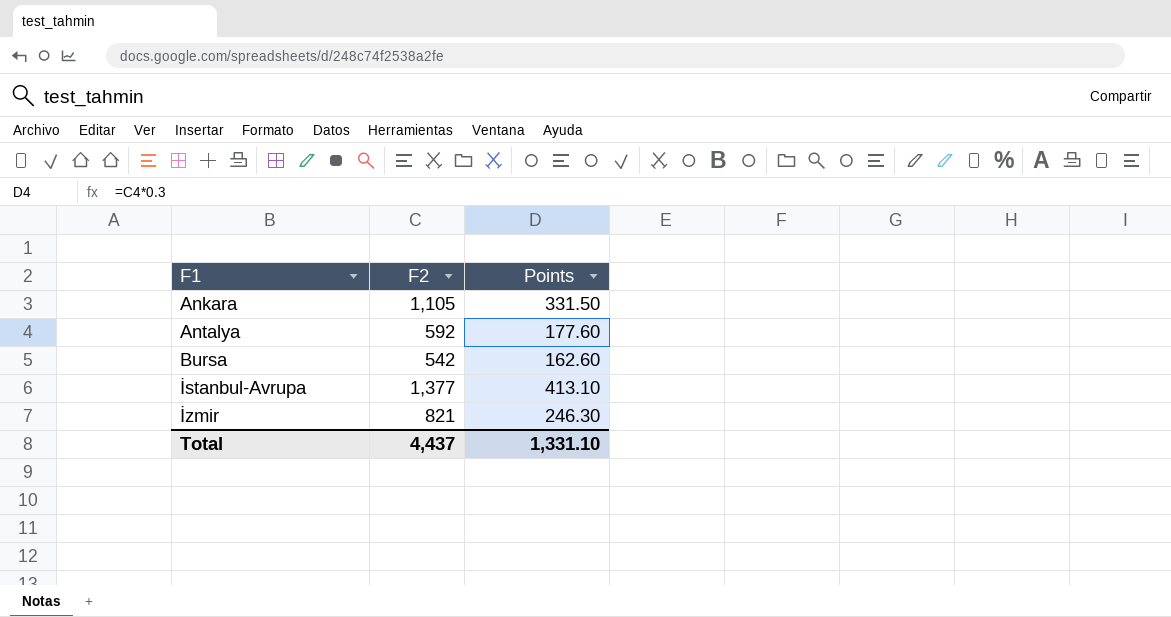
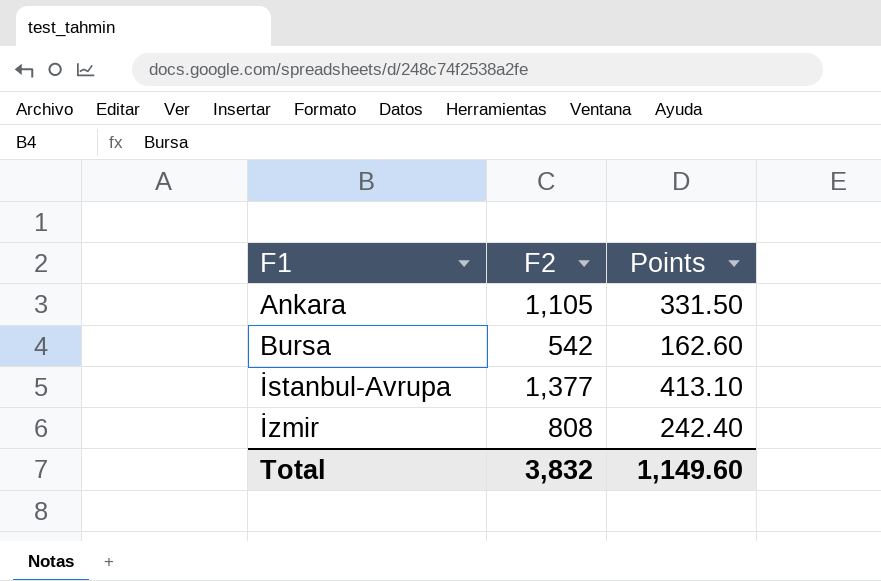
row Antalya: 592 | 177.60 -> none
İzmir | F2: 821 -> 808
İzmir | Points: 246.30 -> 242.40
Total | F2: 4,437 -> 3,832
Total | Points: 1,331.10 -> 1,149.60

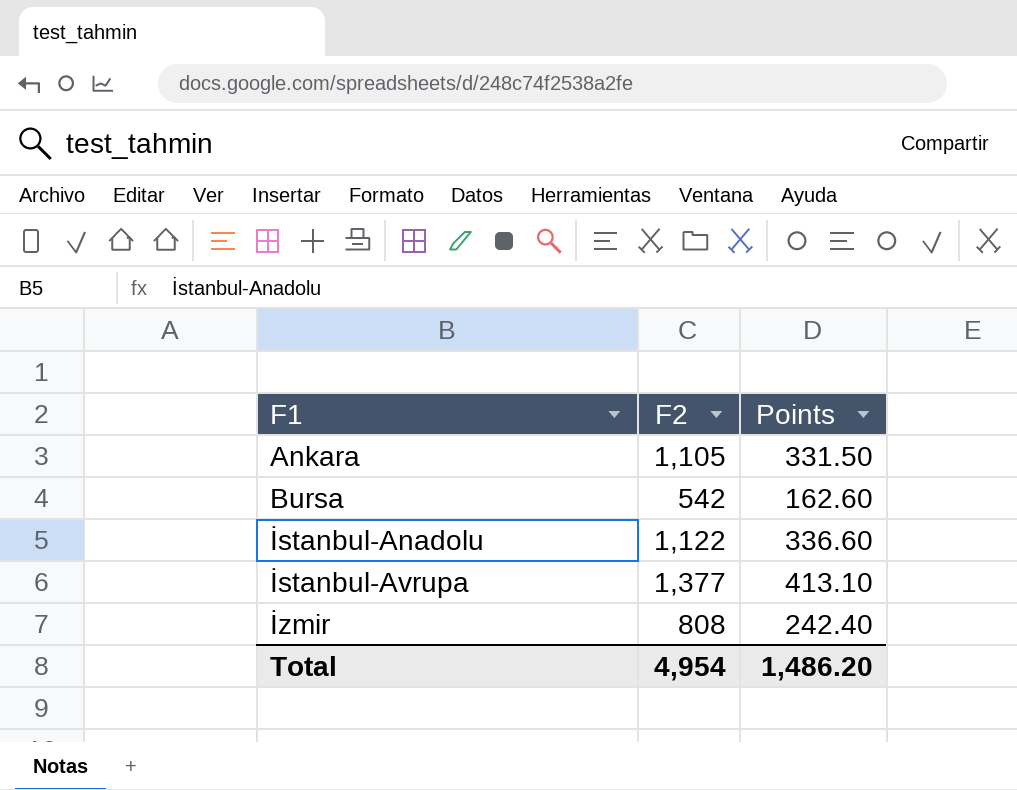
row İstanbul-Anadolu: none -> 1,122 | 336.60
Total | F2: 3,832 -> 4,954
Total | Points: 1,149.60 -> 1,486.20

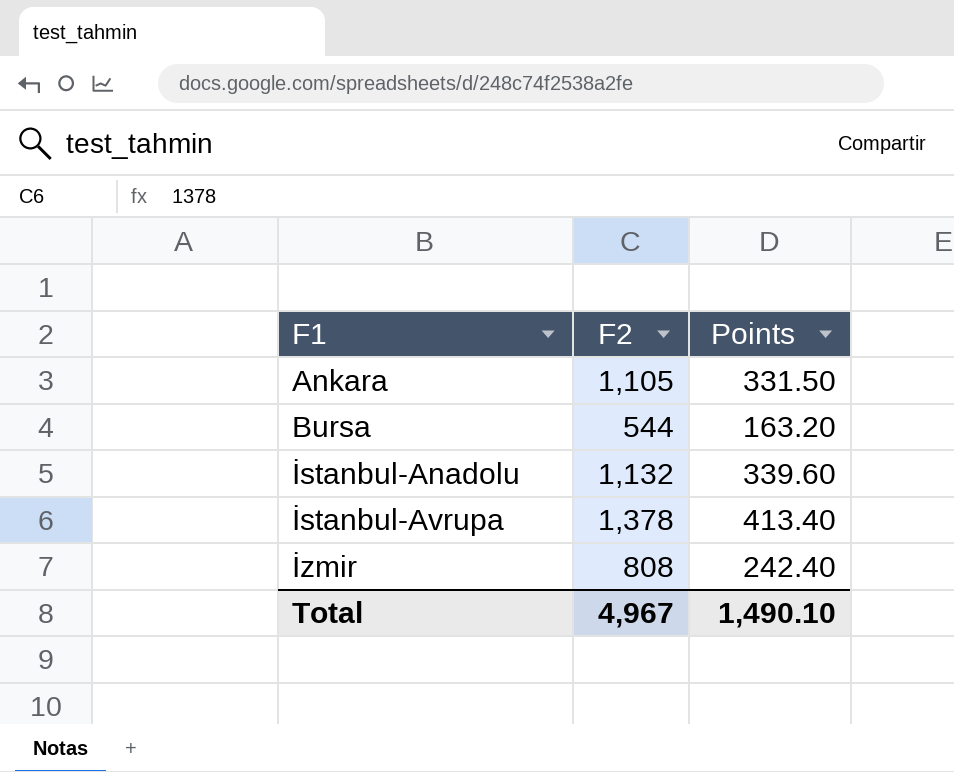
Bursa | F2: 542 -> 544
Bursa | Points: 162.60 -> 163.20
İstanbul-Anadolu | F2: 1,122 -> 1,132
İstanbul-Anadolu | Points: 336.60 -> 339.60
İstanbul-Avrupa | F2: 1,377 -> 1,378
İstanbul-Avrupa | Points: 413.10 -> 413.40
Total | F2: 4,954 -> 4,967
Total | Points: 1,486.20 -> 1,490.10

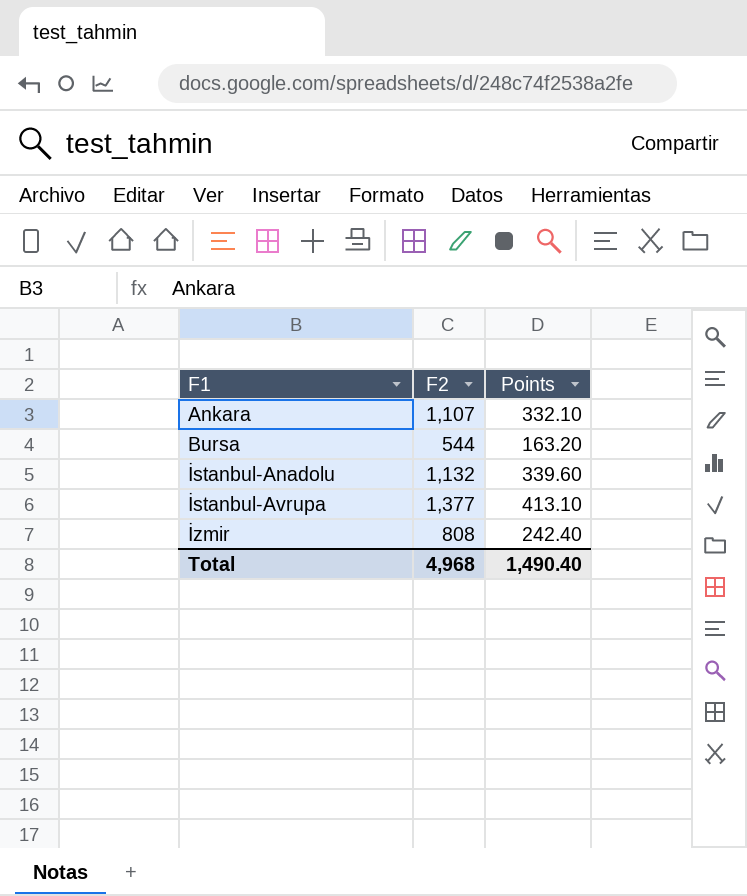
Ankara | F2: 1,105 -> 1,107
Ankara | Points: 331.50 -> 332.10
İstanbul-Avrupa | F2: 1,378 -> 1,377
İstanbul-Avrupa | Points: 413.40 -> 413.10
Total | F2: 4,967 -> 4,968
Total | Points: 1,490.10 -> 1,490.40

